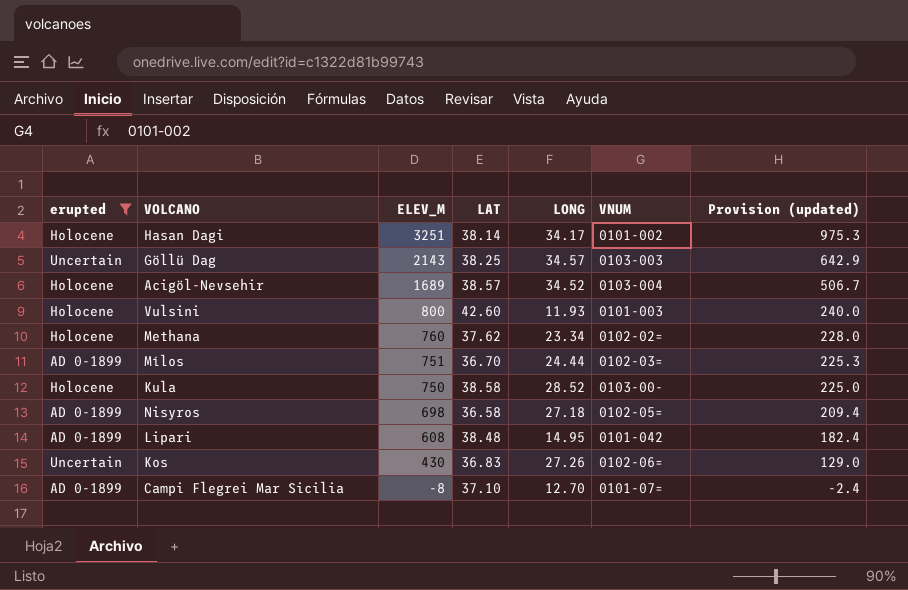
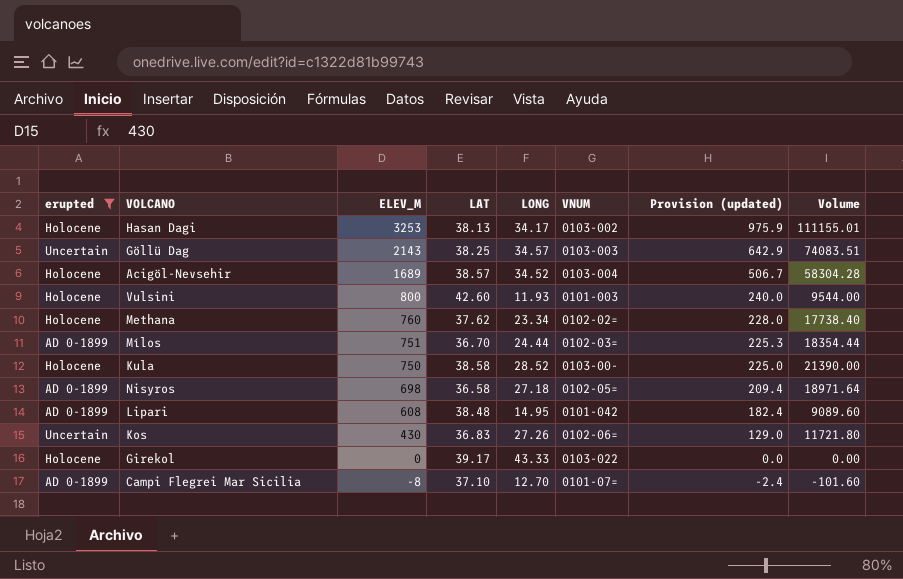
column Volume | formula: none -> [ELEV_M] * [LONG]
Hasan Dagi | ELEV_M: 3251 -> 3253
Hasan Dagi | LAT: 38.14 -> 38.13
Hasan Dagi | VNUM: 0101-002 -> 0103-002
Hasan Dagi | Provision (updated): 975.3 -> 975.9
row Girekol: none -> Holocene | 0 | 39.17 | 43.33 | 0103-022 | 0.0 | 0.00

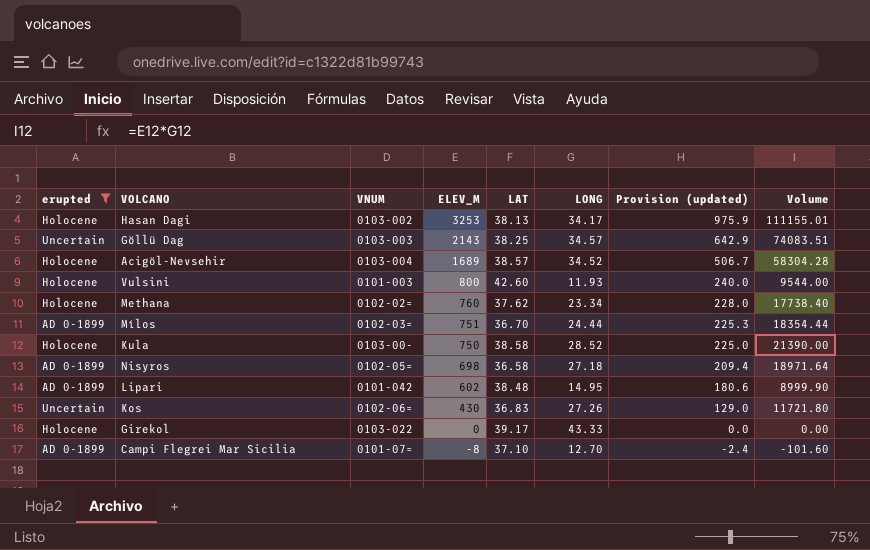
column VNUM | position: 6 -> 3
Lipari | ELEV_M: 608 -> 602
Lipari | Provision (updated): 182.4 -> 180.6
Lipari | Volume: 9089.60 -> 8999.90

